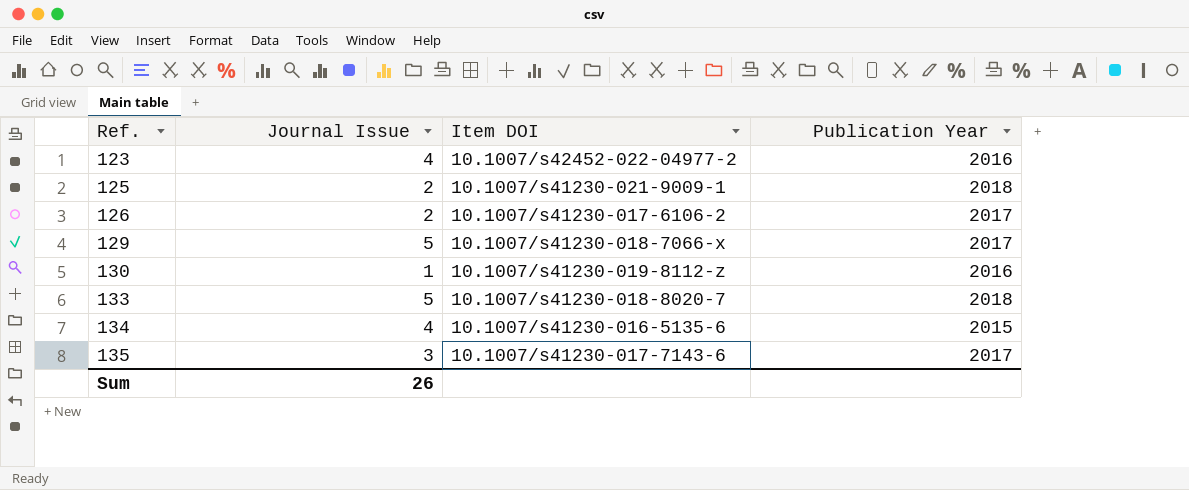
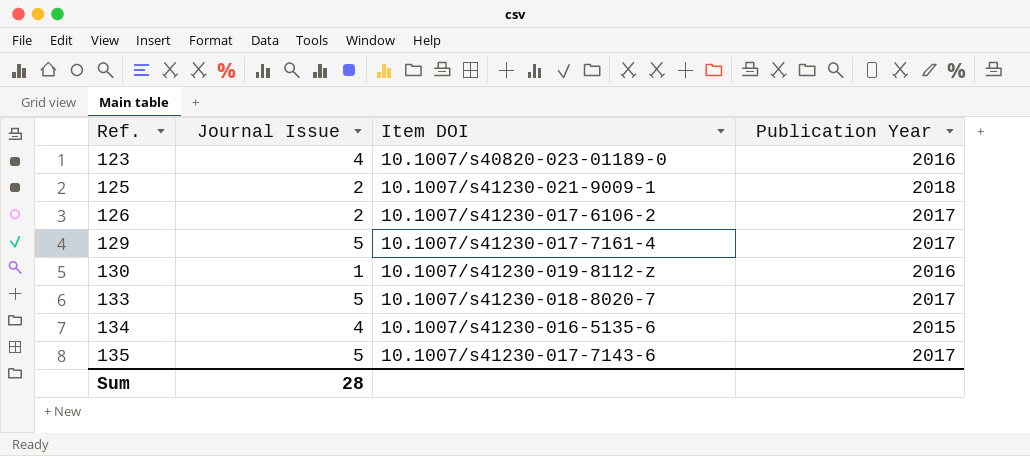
123 | Item DOI: 10.1007/s42452-022-04977-2 -> 10.1007/s40820-023-01189-0
129 | Item DOI: 10.1007/s41230-018-7066-x -> 10.1007/s41230-017-7161-4
133 | Publication Year: 2018 -> 2017
135 | Journal Issue: 3 -> 5
Sum | Journal Issue: 26 -> 28

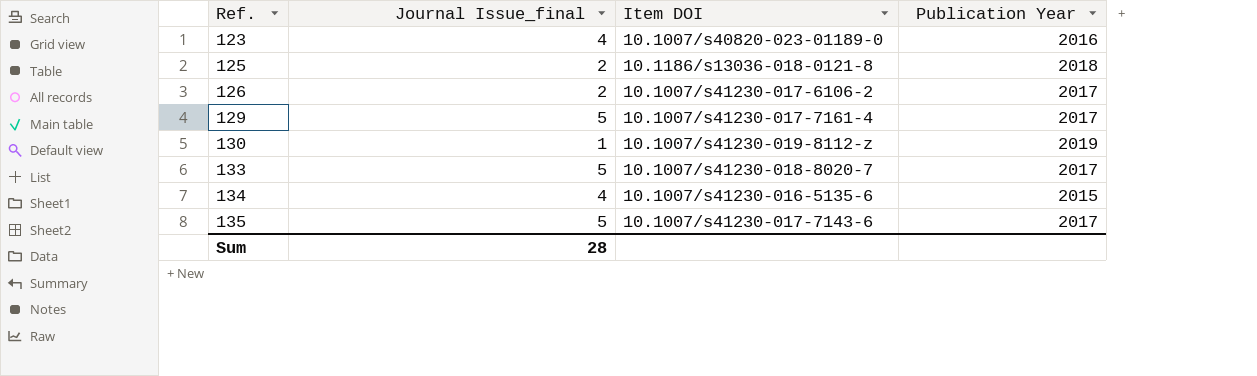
column name: Journal Issue -> Journal Issue_final
125 | Item DOI: 10.1007/s41230-021-9009-1 -> 10.1186/s13036-018-0121-8
130 | Publication Year: 2016 -> 2019

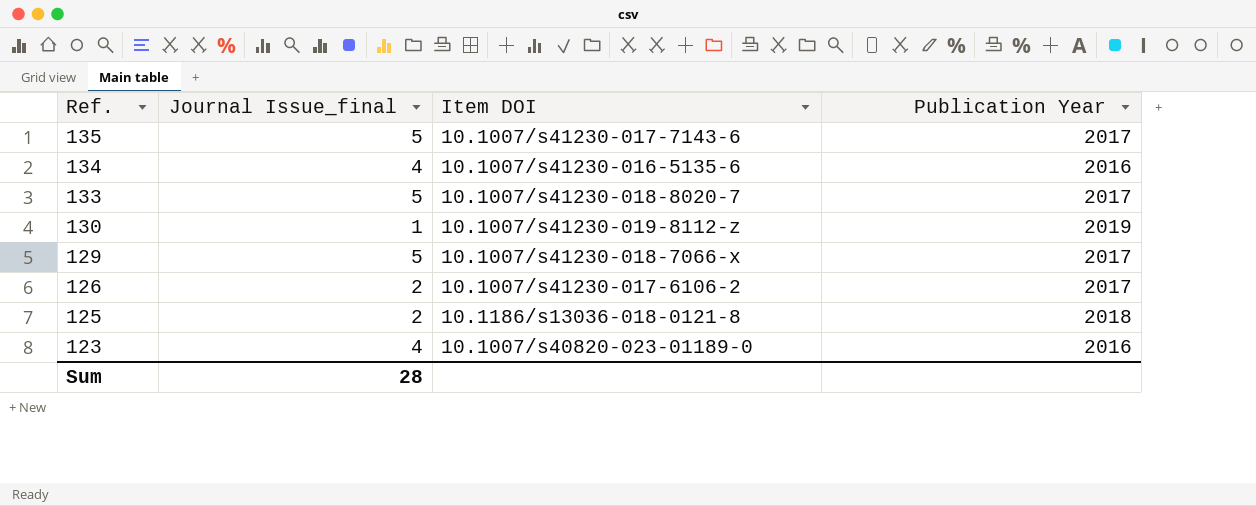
row order: Ref. ascending -> Ref. descending
134 | Publication Year: 2015 -> 2016
129 | Item DOI: 10.1007/s41230-017-7161-4 -> 10.1007/s41230-018-7066-x

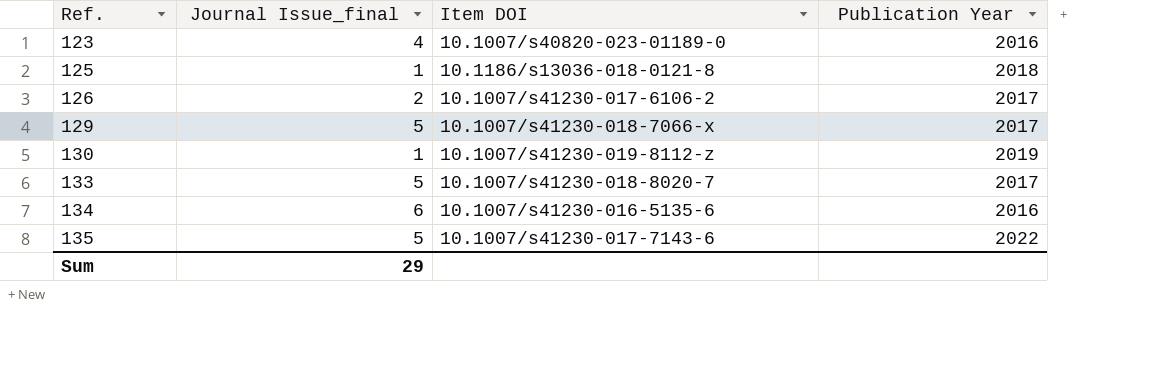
row order: Ref. descending -> Ref. ascending
125 | Journal Issue_final: 2 -> 1
134 | Journal Issue_final: 4 -> 6
135 | Publication Year: 2017 -> 2022
Sum | Journal Issue_final: 28 -> 29

